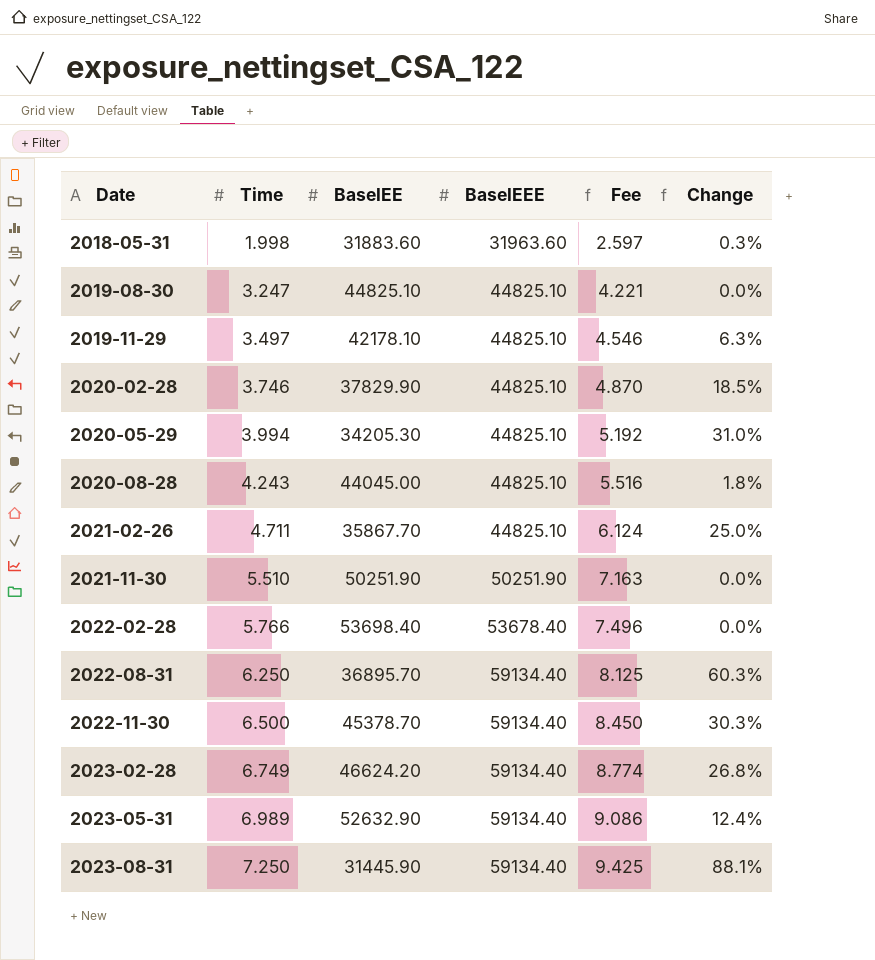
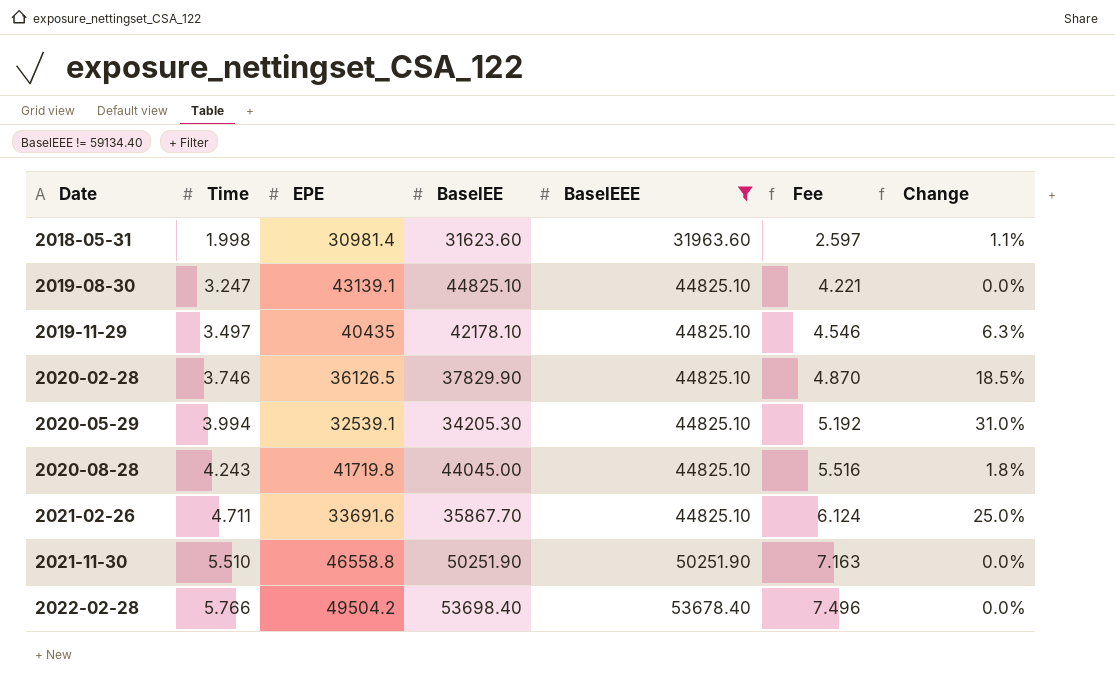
filter: none -> BaselEEE != 59134.40
column EPE | position: none -> 3
2018-05-31 | BaselEE: 31883.60 -> 31623.60
2018-05-31 | Change: 0.3% -> 1.1%

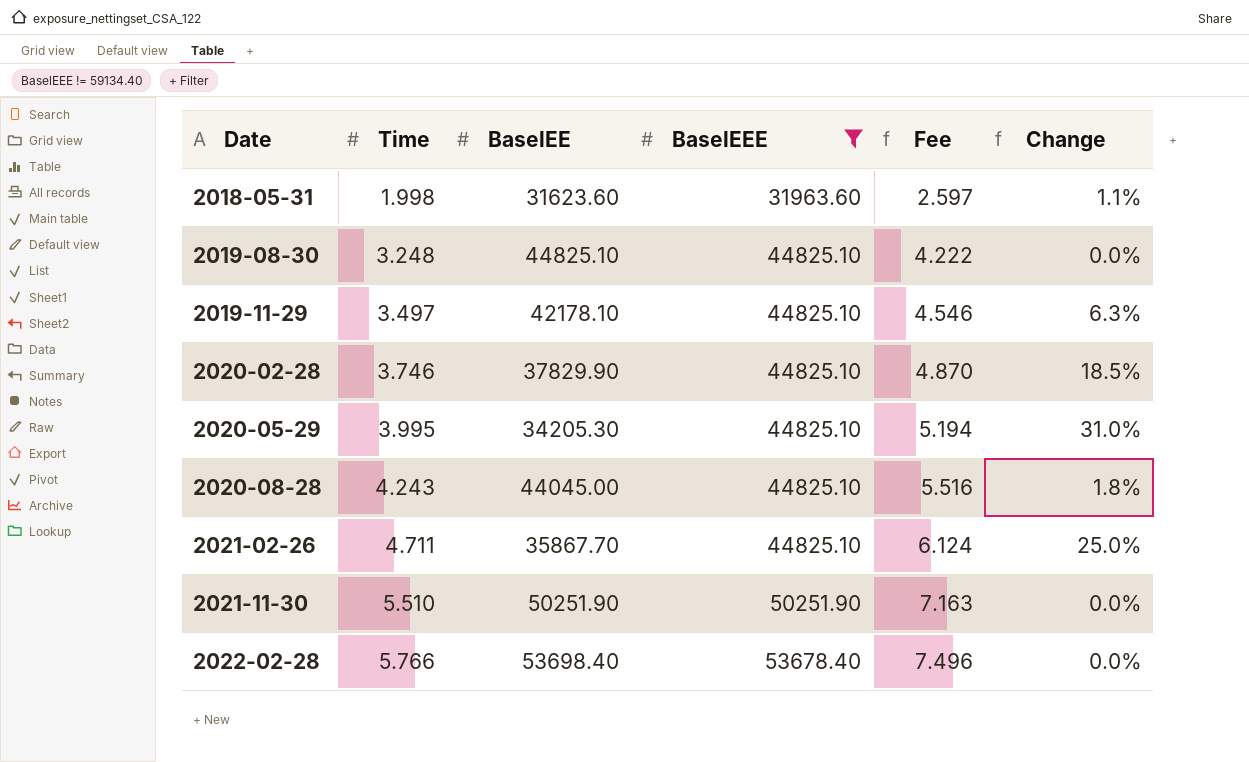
column EPE | position: 3 -> none
2019-08-30 | Time: 3.247 -> 3.248
2019-08-30 | Fee: 4.221 -> 4.222
2020-05-29 | Time: 3.994 -> 3.995
2020-05-29 | Fee: 5.192 -> 5.194

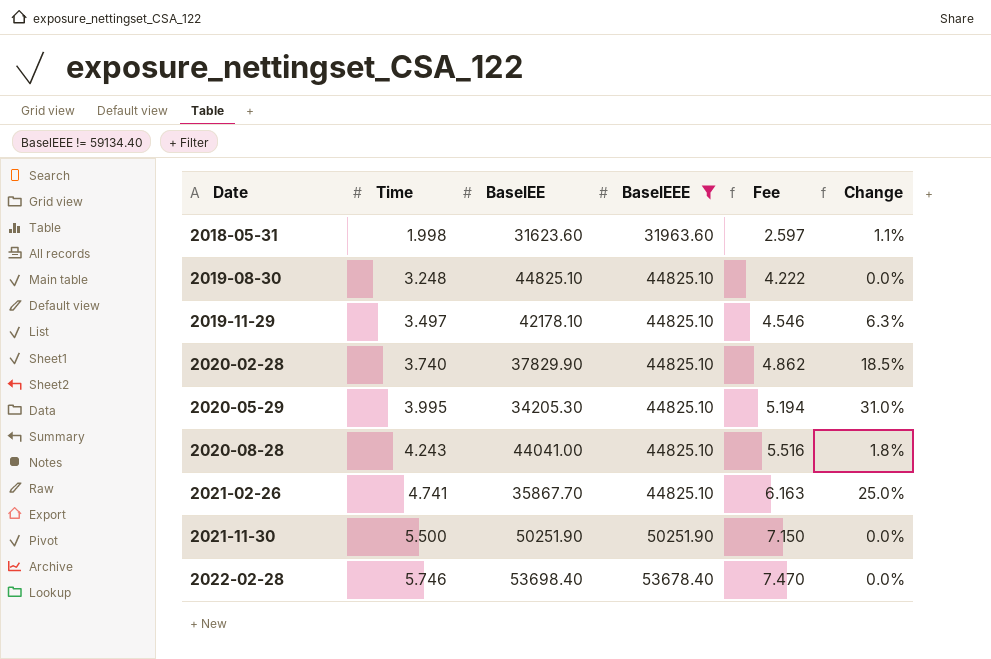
2020-02-28 | Time: 3.746 -> 3.740
2020-02-28 | Fee: 4.870 -> 4.862
2020-08-28 | BaselEE: 44045.00 -> 44041.00
2021-02-26 | Time: 4.711 -> 4.741
2021-02-26 | Fee: 6.124 -> 6.163
2021-11-30 | Time: 5.510 -> 5.500
2021-11-30 | Fee: 7.163 -> 7.150
2022-02-28 | Time: 5.766 -> 5.746
2022-02-28 | Fee: 7.496 -> 7.470

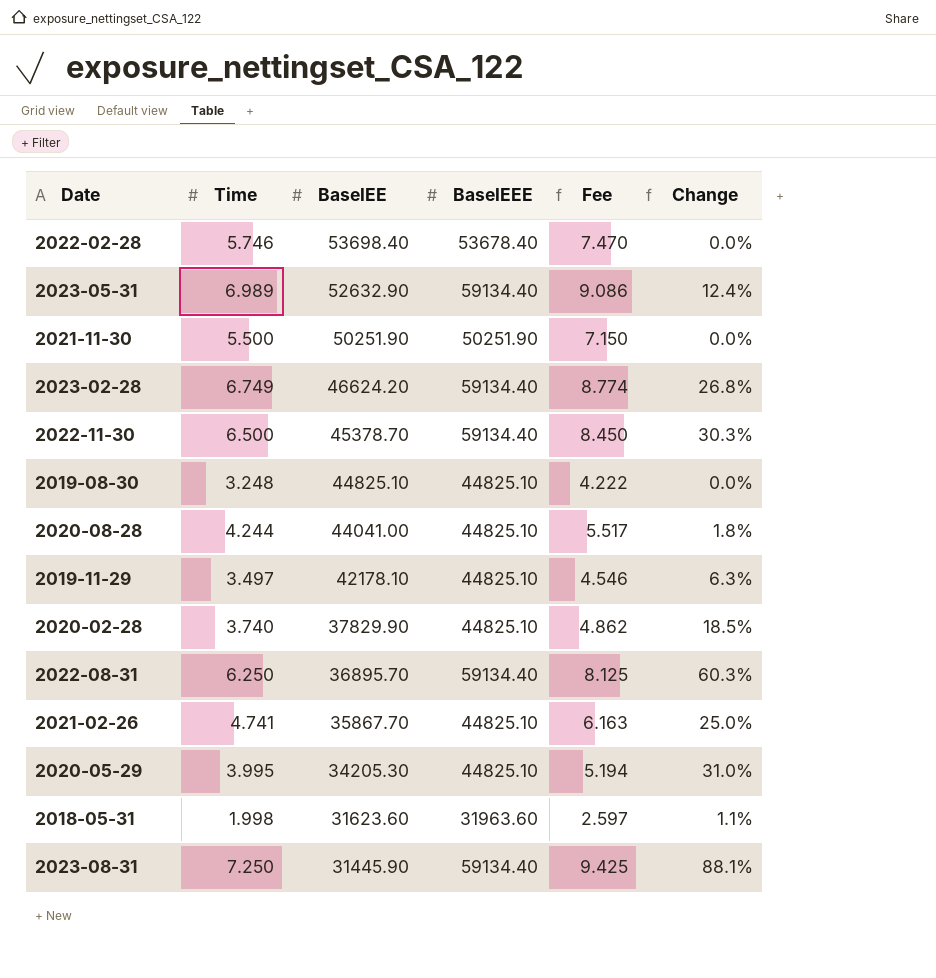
filter: BaselEEE != 59134.40 -> none
row order: Date ascending -> BaselEE descending
2020-08-28 | Time: 4.243 -> 4.244
2020-08-28 | Fee: 5.516 -> 5.517

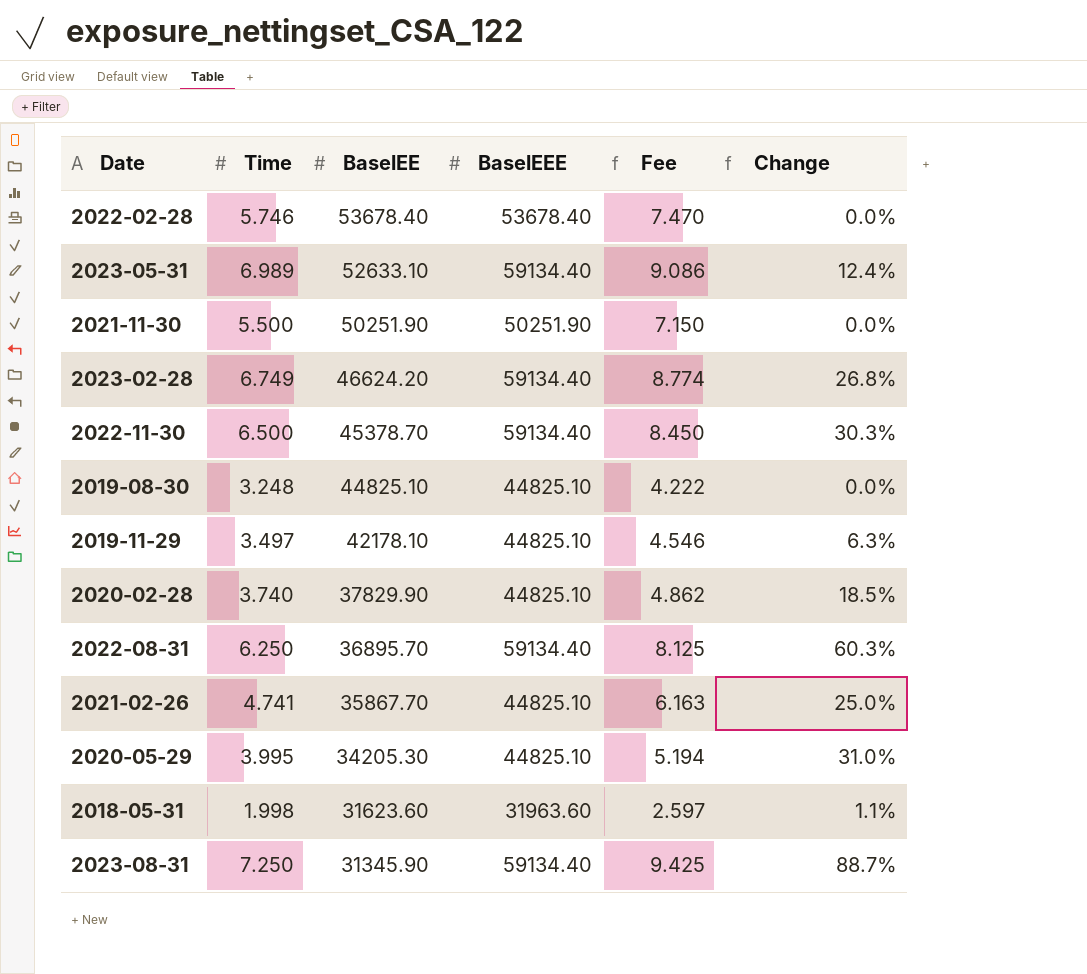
row 2020-08-28: 4.244 | 44041.00 | 44825.10 | 5.517 | 1.8% -> none
2022-02-28 | BaselEE: 53698.40 -> 53678.40
2023-05-31 | BaselEE: 52632.90 -> 52633.10
2023-08-31 | BaselEE: 31445.90 -> 31345.90
2023-08-31 | Change: 88.1% -> 88.7%

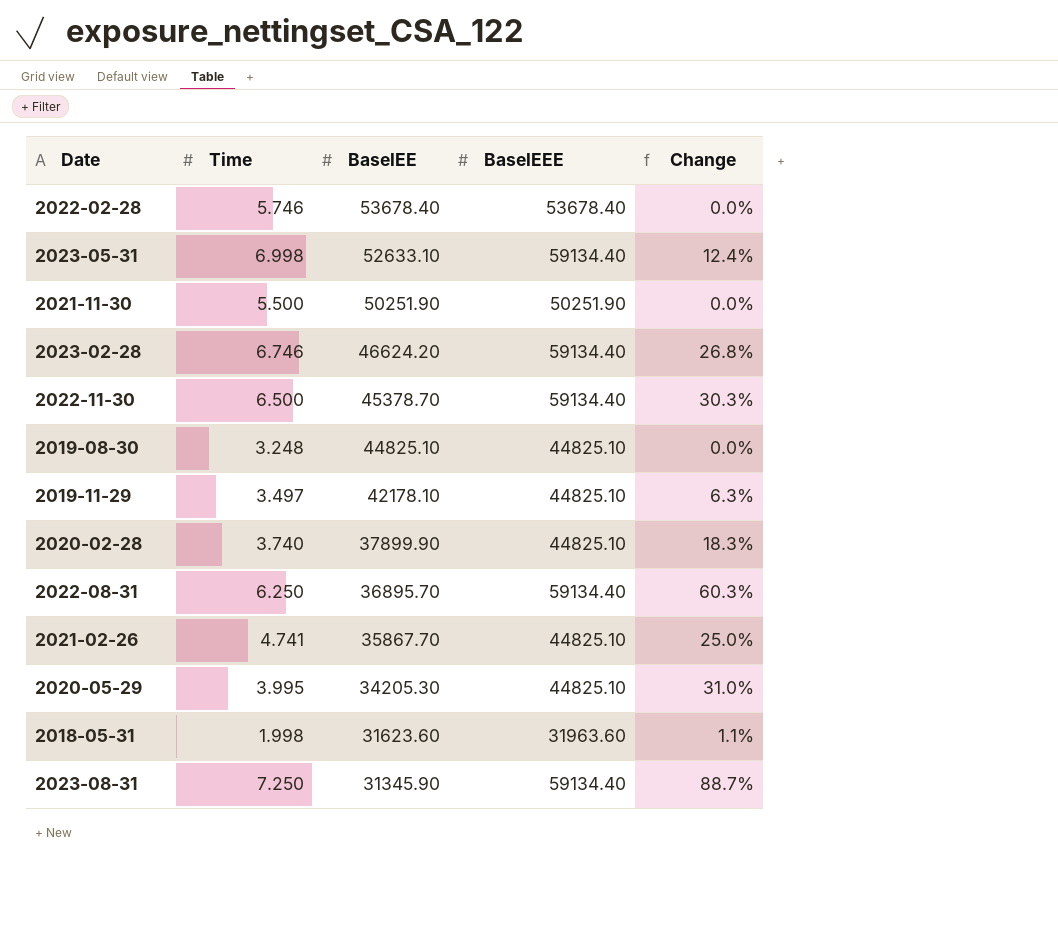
column Fee | formula: [Time] * 1.3 -> none
2023-05-31 | Time: 6.989 -> 6.998
2023-02-28 | Time: 6.749 -> 6.746
2020-02-28 | BaselEE: 37829.90 -> 37899.90
2020-02-28 | Change: 18.5% -> 18.3%

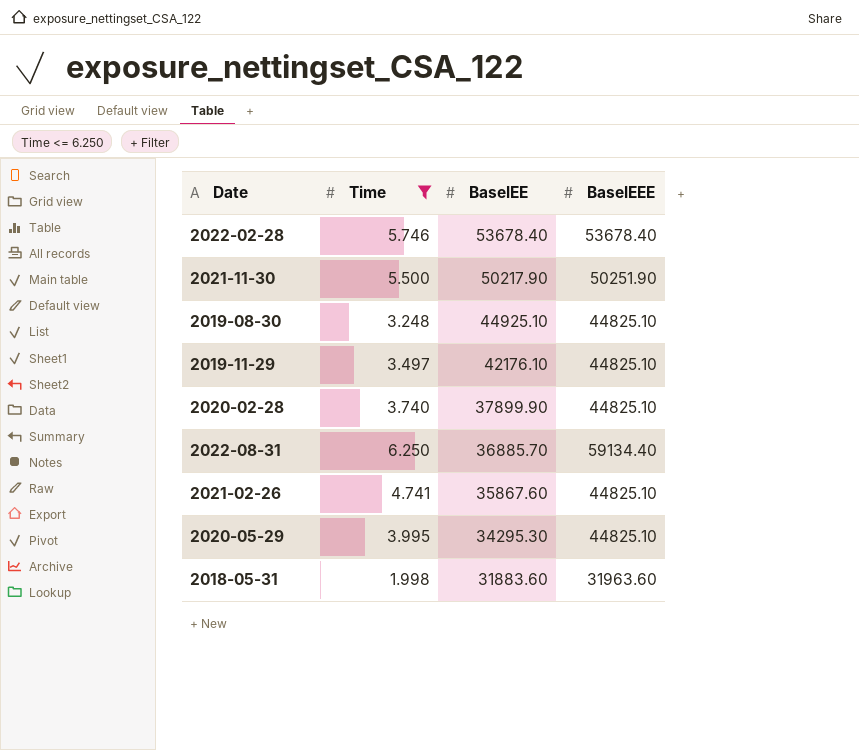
filter: none -> Time <= 6.250
column Change | formula: ([BaselEEE] - [BaselEE]) / [BaselEE] -> none
2021-11-30 | BaselEE: 50251.90 -> 50217.90
2019-08-30 | BaselEE: 44825.10 -> 44925.10
2019-11-29 | BaselEE: 42178.10 -> 42176.10
2022-08-31 | BaselEE: 36895.70 -> 36885.70
2021-02-26 | BaselEE: 35867.70 -> 35867.60
2020-05-29 | BaselEE: 34205.30 -> 34295.30
2018-05-31 | BaselEE: 31623.60 -> 31883.60

